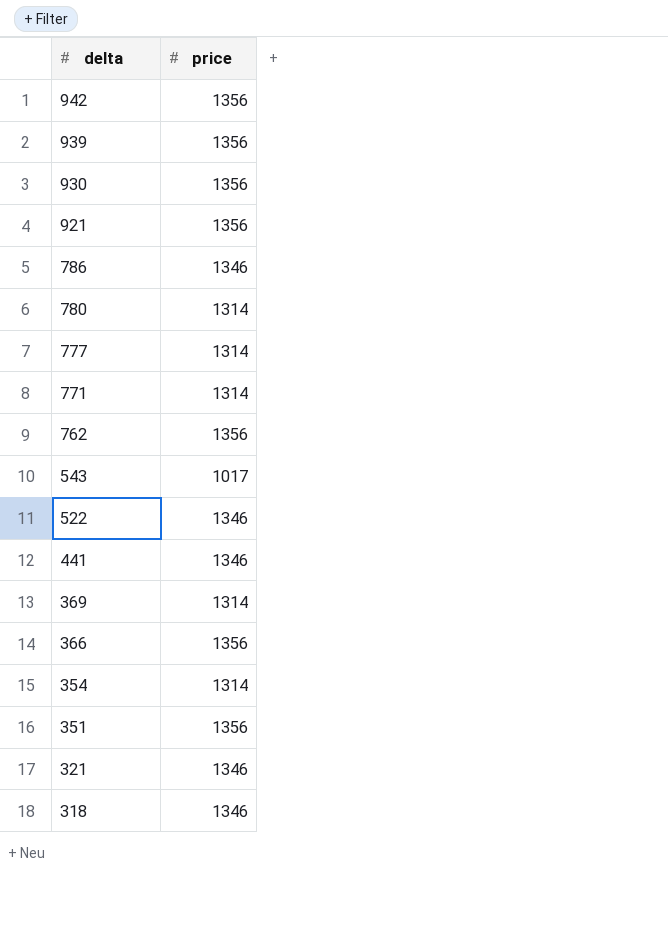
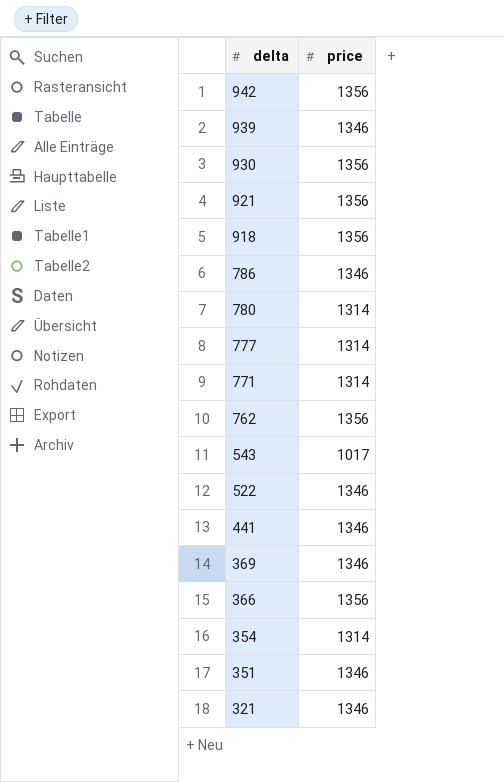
row 318: 1346 -> none
939 | price: 1356 -> 1346
row 918: none -> 1356
369 | price: 1314 -> 1346
351 | price: 1356 -> 1346

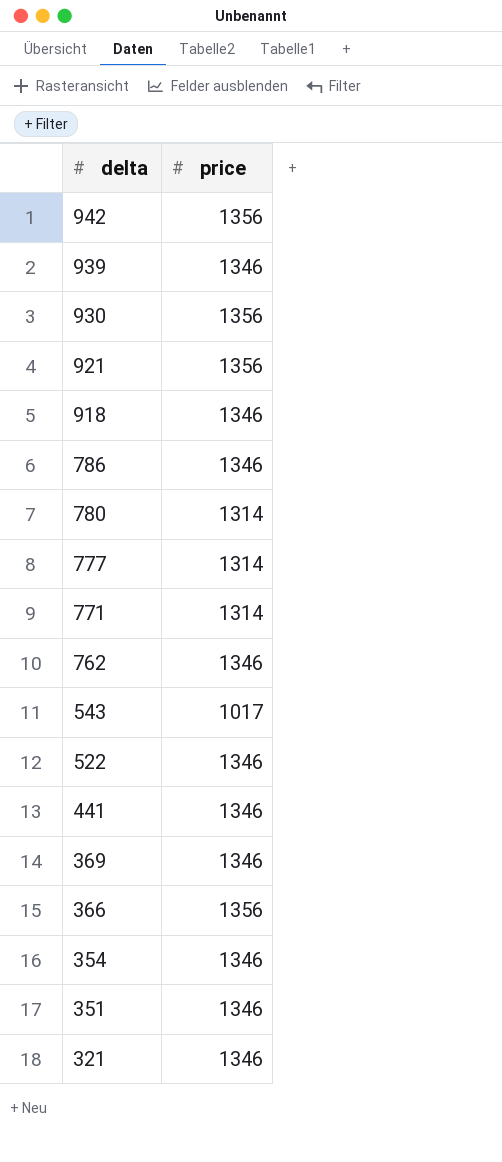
918 | price: 1356 -> 1346
762 | price: 1356 -> 1346
354 | price: 1314 -> 1346

